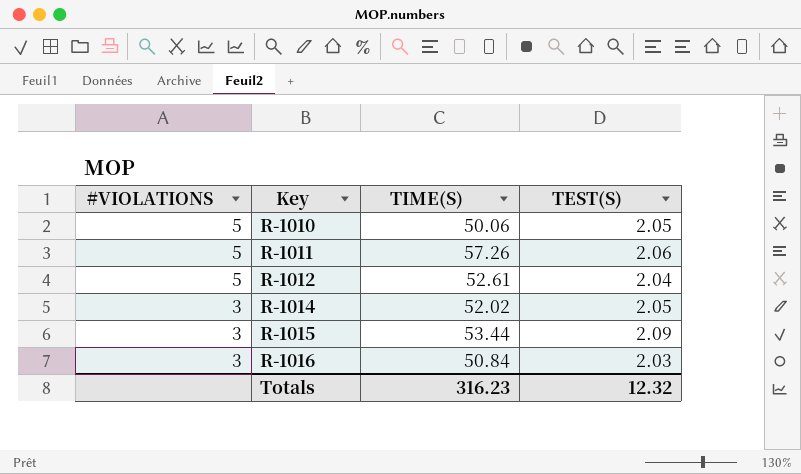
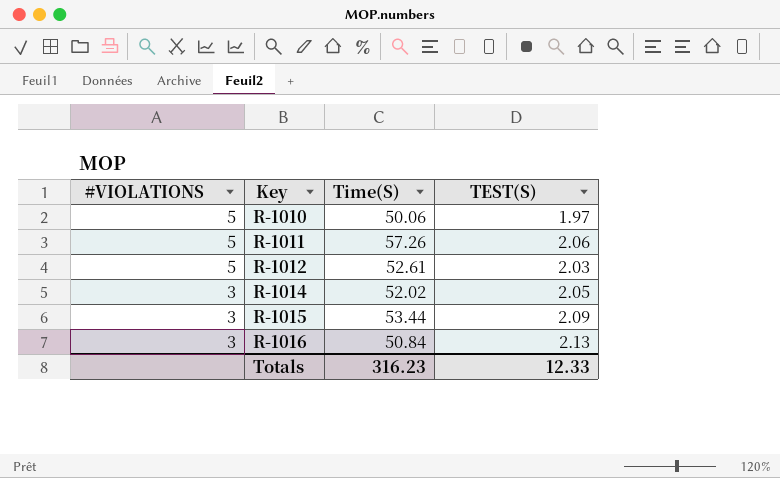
column name: TIME(S) -> Time(S)
R-1010 | TEST(S): 2.05 -> 1.97
R-1012 | TEST(S): 2.04 -> 2.03
R-1016 | TEST(S): 2.03 -> 2.13
Totals | TEST(S): 12.32 -> 12.33

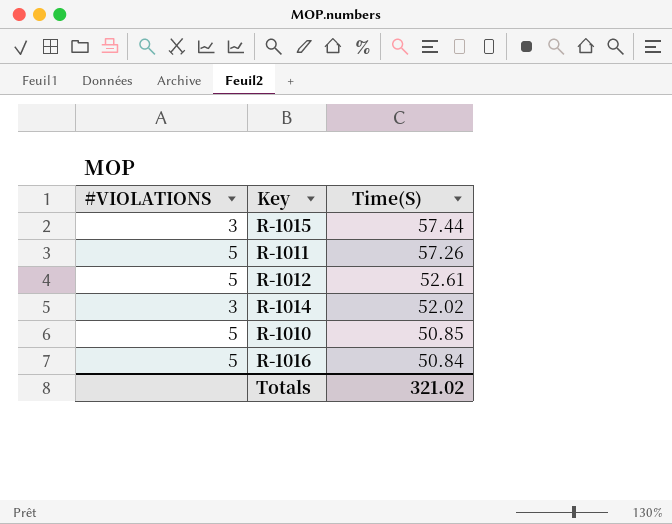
row order: #VIOLATIONS descending -> Time(S) descending
column TEST(S) | position: 4 -> none
R-1015 | Time(S): 53.44 -> 57.44
R-1010 | Time(S): 50.06 -> 50.85
R-1016 | #VIOLATIONS: 3 -> 5
Totals | Time(S): 316.23 -> 321.02

